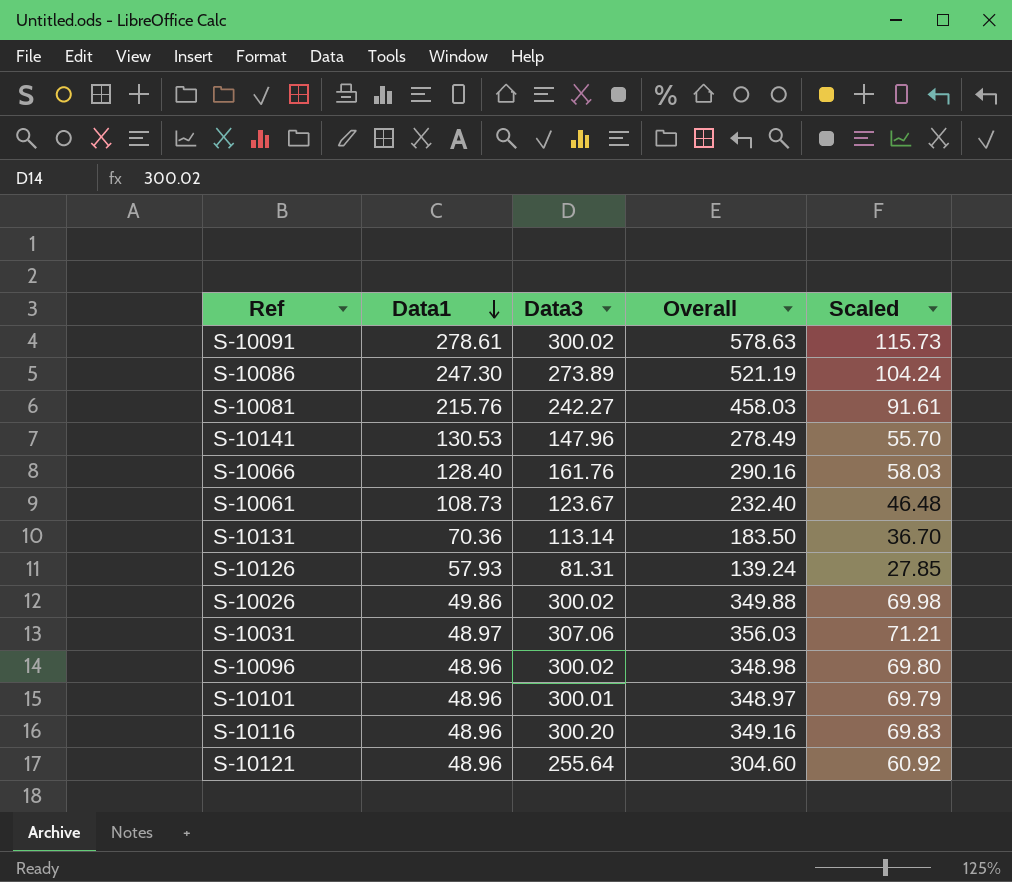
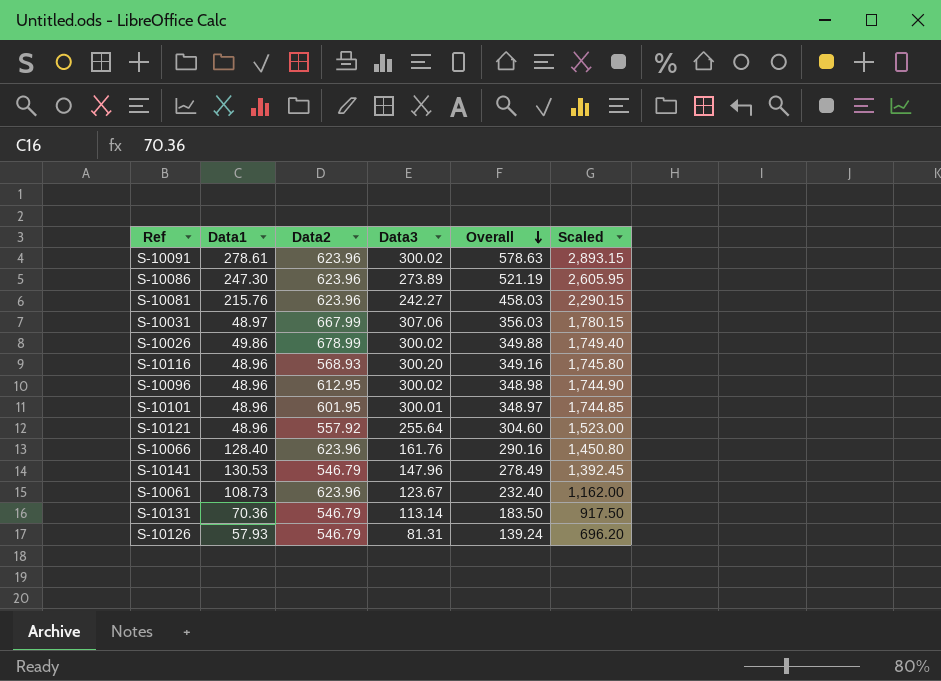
row order: Data1 descending -> Overall descending
column Data2 | position: none -> 3
column Scaled | formula: [Overall] * 0.2 -> [Overall] * 5

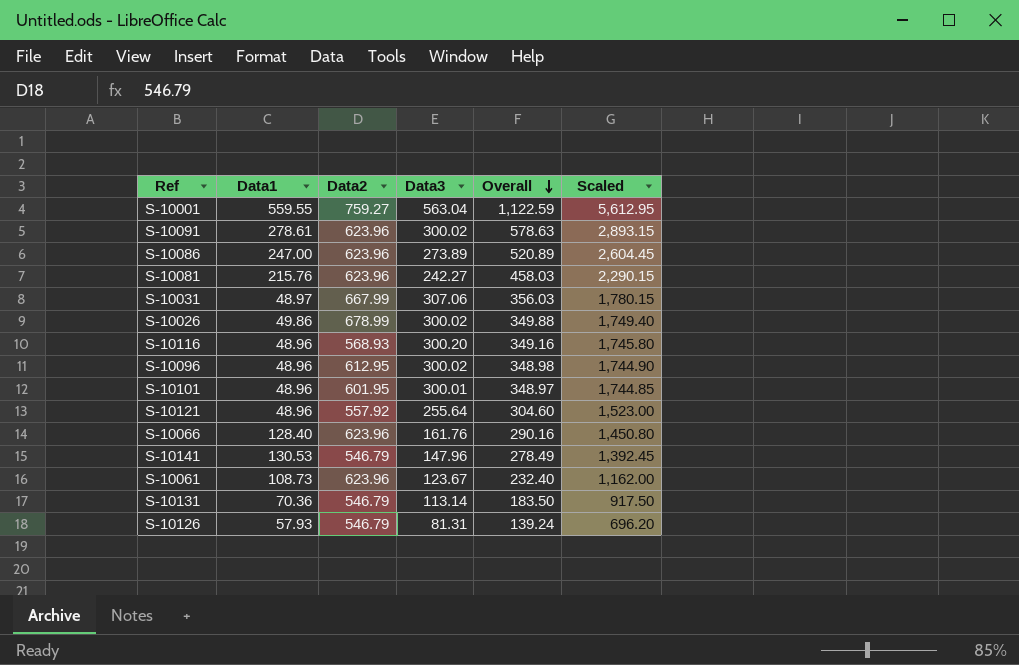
row S-10001: none -> 559.55 | 759.27 | 563.04 | 1,122.59 | 5,612.95
S-10086 | Data1: 247.30 -> 247.00
S-10086 | Overall: 521.19 -> 520.89
S-10086 | Scaled: 2,605.95 -> 2,604.45

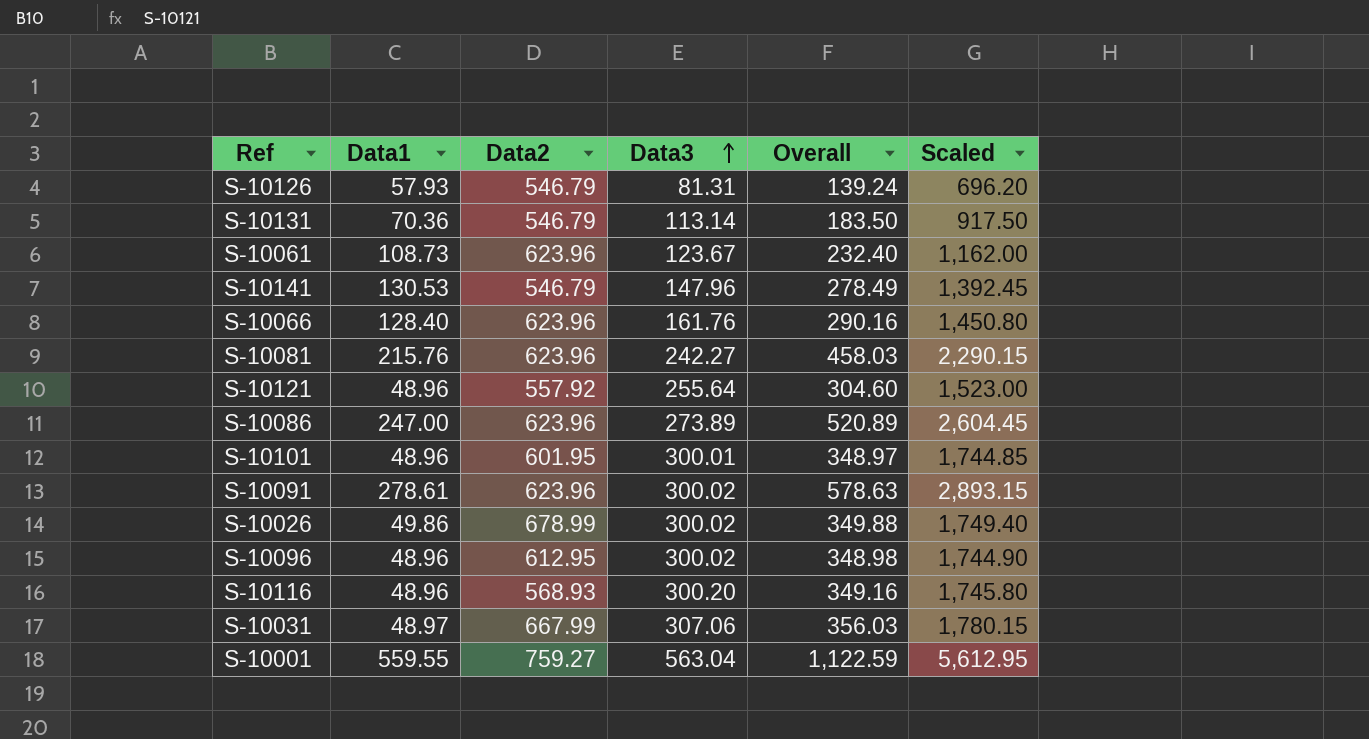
row order: Overall descending -> Data3 ascending

